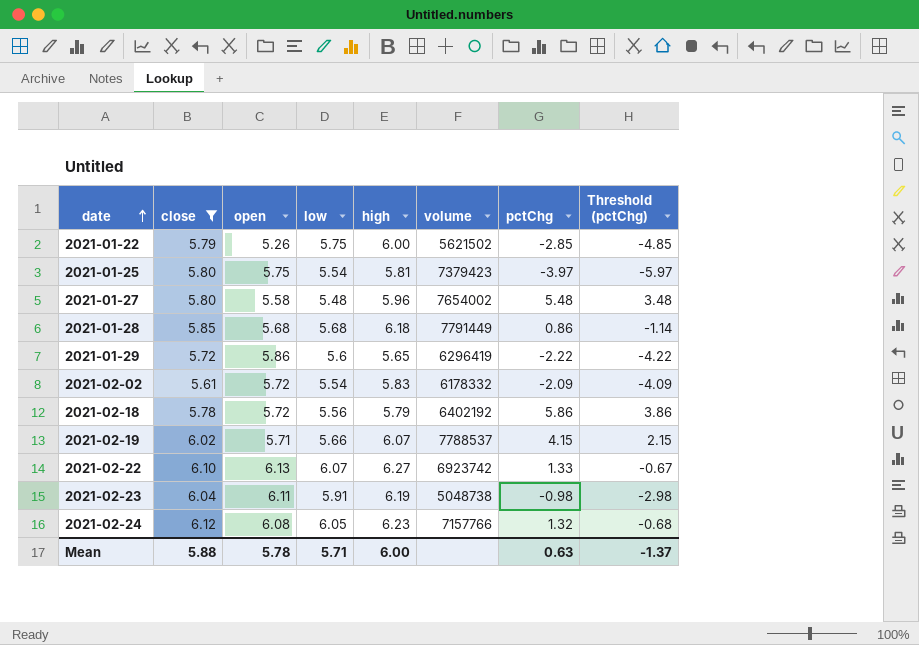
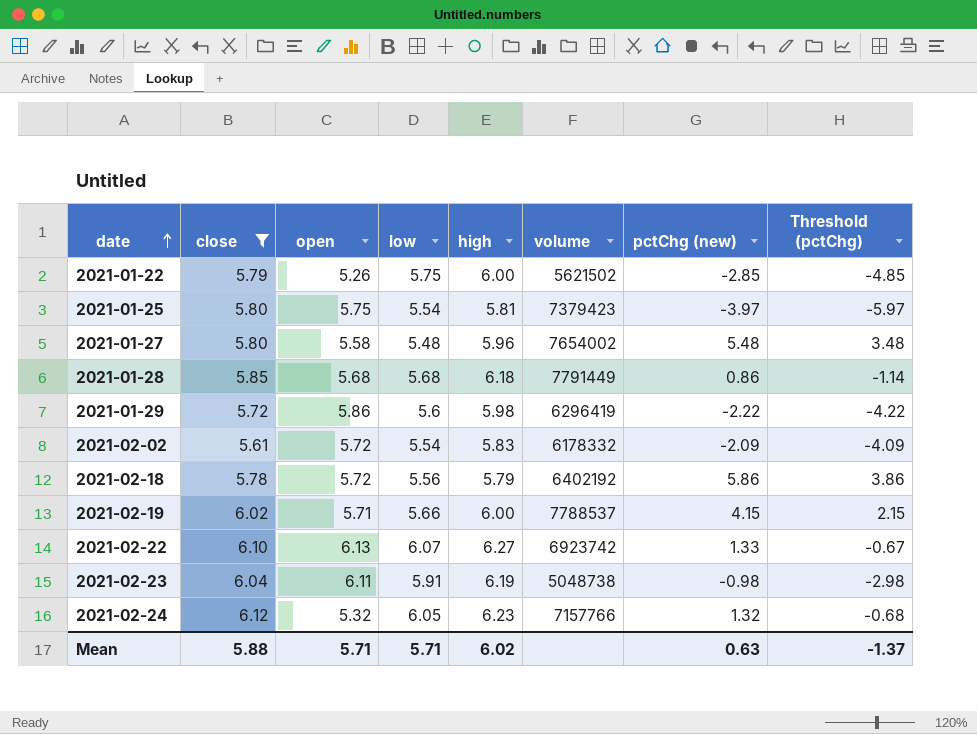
column name: pctChg -> pctChg (new)
2021-01-29 | high: 5.65 -> 5.98
2021-02-19 | high: 6.07 -> 6.00
2021-02-24 | open: 6.08 -> 5.32
Mean | open: 5.78 -> 5.71
Mean | high: 6.00 -> 6.02

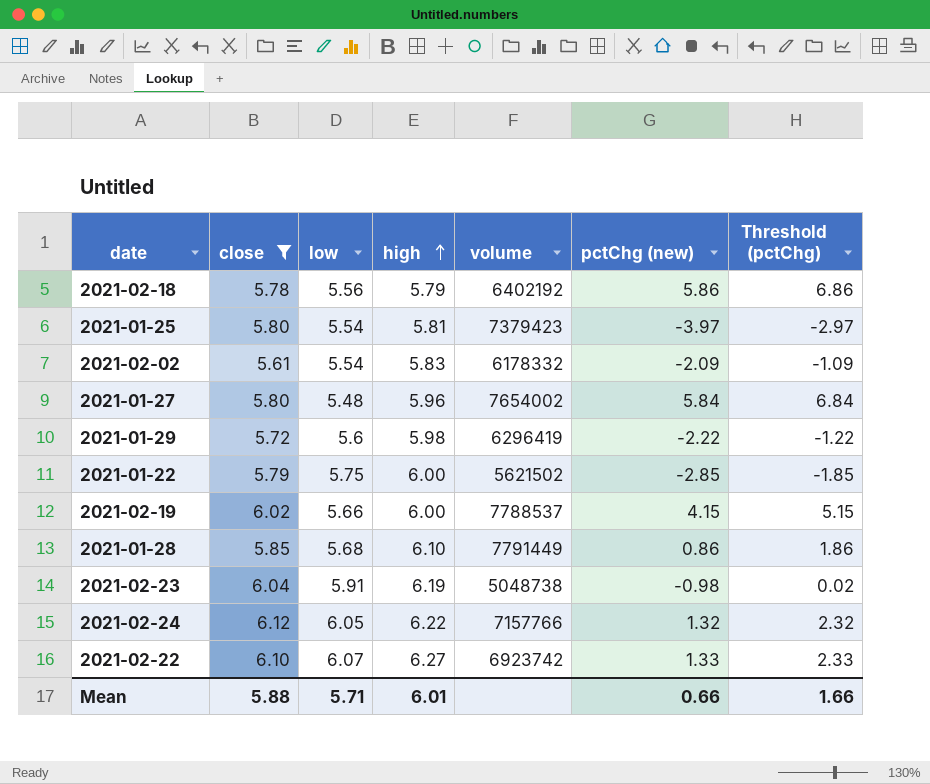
row order: date ascending -> high ascending
column open | position: 3 -> none
column Threshold (pctChg) | formula: [pctChg (new)] - 2 -> [pctChg (new)] + 1
2021-01-27 | pctChg (new): 5.48 -> 5.84
2021-01-28 | high: 6.18 -> 6.10
2021-02-24 | high: 6.23 -> 6.22
Mean | high: 6.02 -> 6.01
Mean | pctChg (new): 0.63 -> 0.66
Mean | Threshold (pctChg): -1.37 -> 1.66

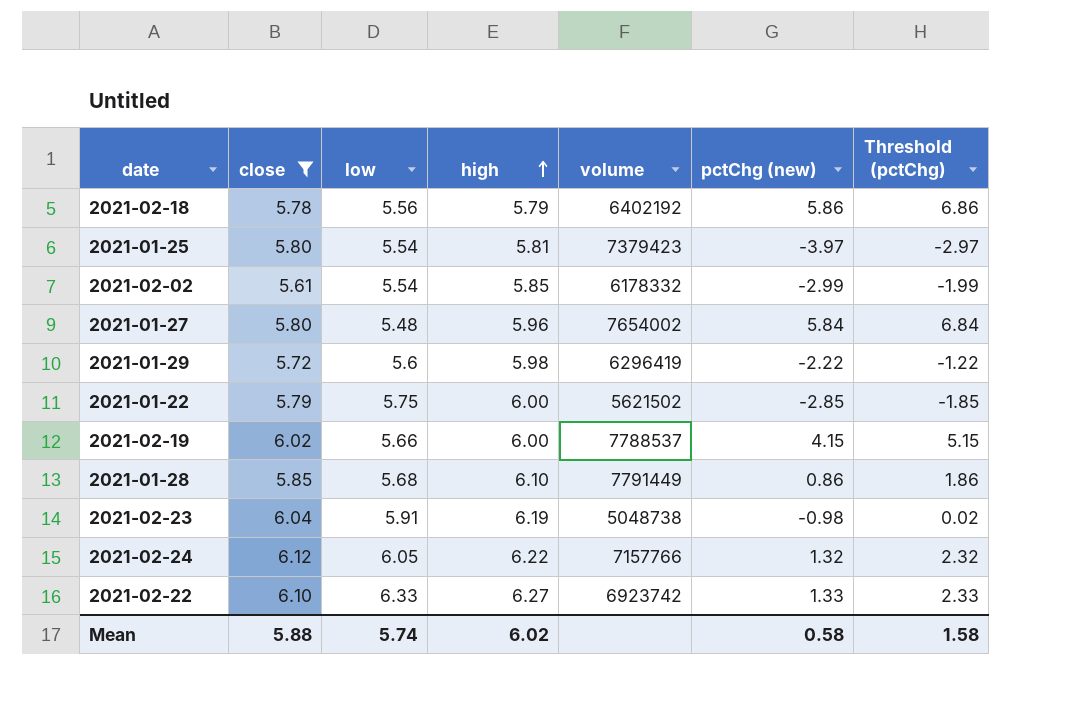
2021-02-02 | high: 5.83 -> 5.85
2021-02-02 | pctChg (new): -2.09 -> -2.99
2021-02-02 | Threshold (pctChg): -1.09 -> -1.99
2021-02-22 | low: 6.07 -> 6.33
Mean | low: 5.71 -> 5.74
Mean | high: 6.01 -> 6.02
Mean | pctChg (new): 0.66 -> 0.58
Mean | Threshold (pctChg): 1.66 -> 1.58

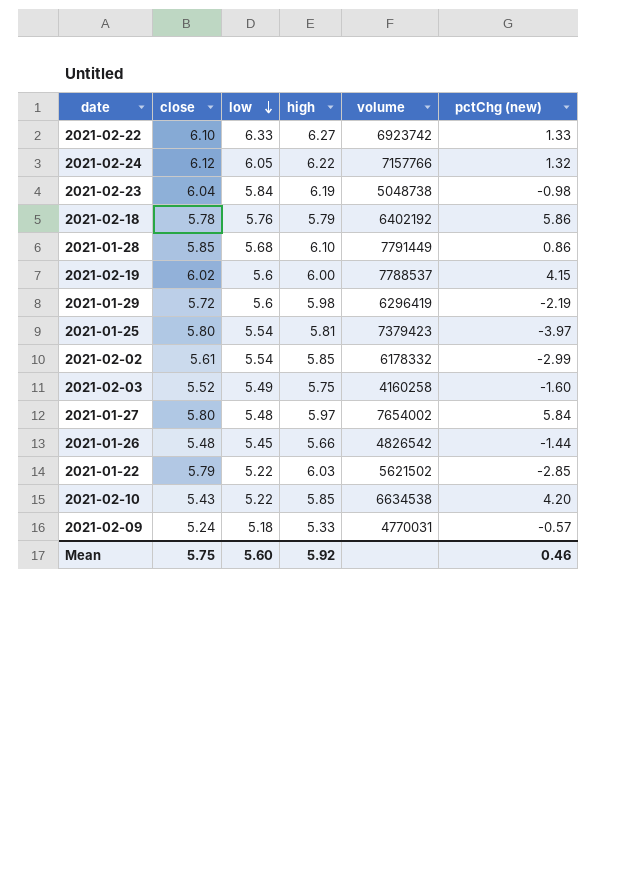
filter: close >= 5.61 -> none
row order: high ascending -> low descending
column Threshold (pctChg) | formula: [pctChg (new)] + 1 -> none
2021-02-23 | low: 5.91 -> 5.84
2021-02-18 | low: 5.56 -> 5.76
2021-02-19 | low: 5.66 -> 5.6
2021-01-29 | pctChg (new): -2.22 -> -2.19
2021-01-27 | high: 5.96 -> 5.97
2021-01-22 | low: 5.75 -> 5.22
2021-01-22 | high: 6.00 -> 6.03
Mean | close: 5.88 -> 5.75
Mean | low: 5.74 -> 5.60
Mean | high: 6.02 -> 5.92
Mean | pctChg (new): 0.58 -> 0.46

